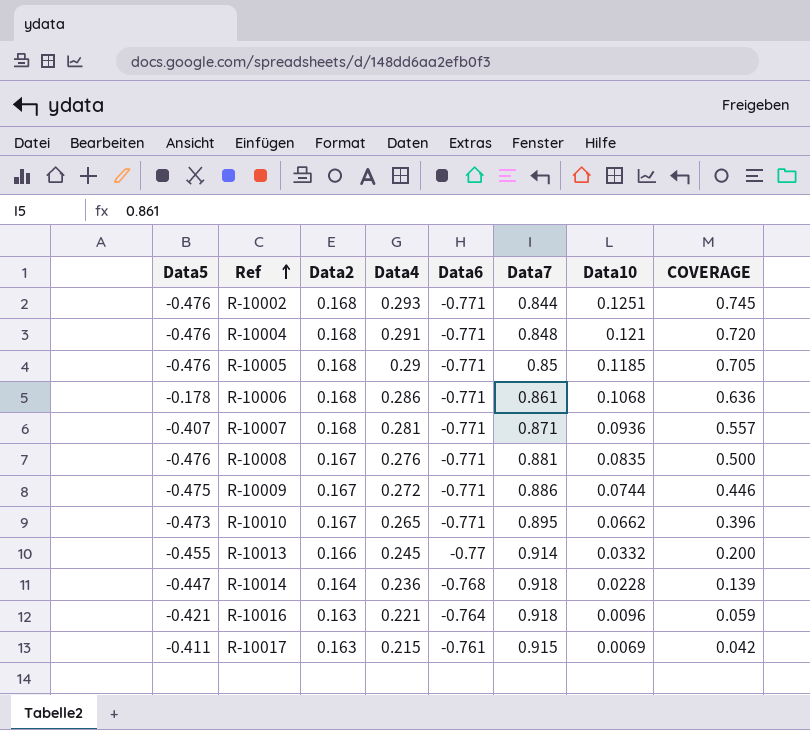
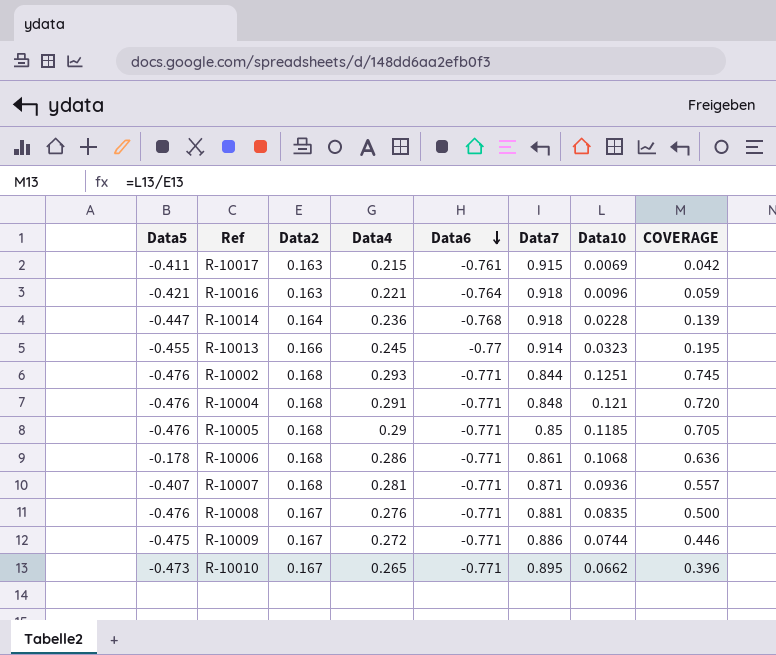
row order: Ref ascending -> Data6 descending
R-10013 | Data10: 0.0332 -> 0.0323
R-10013 | COVERAGE: 0.200 -> 0.195

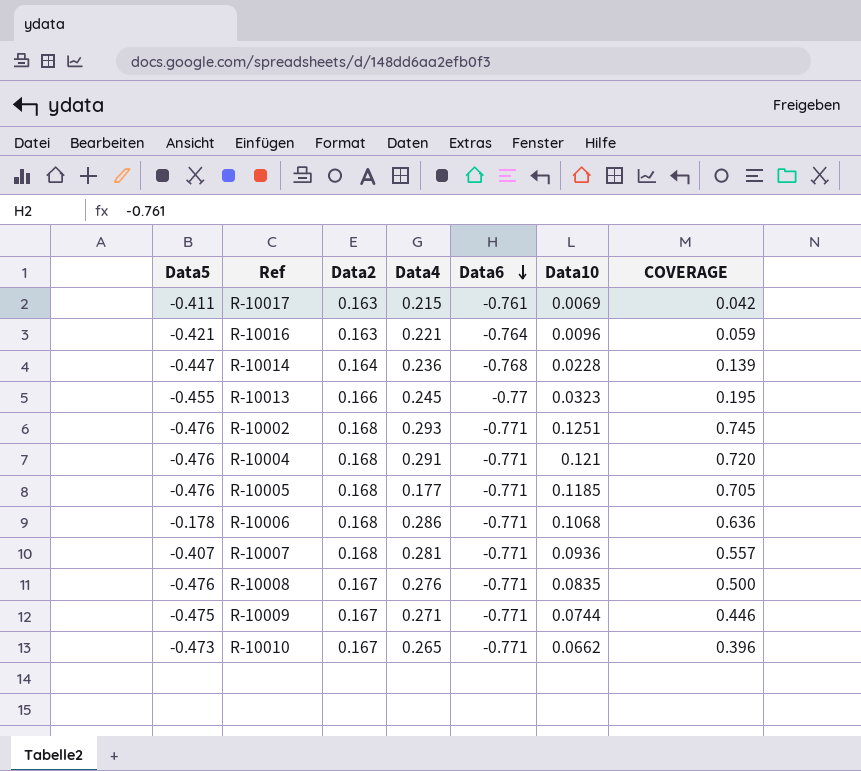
column Data7 | position: 6 -> none
R-10005 | Data4: 0.29 -> 0.177
R-10009 | Data4: 0.272 -> 0.271

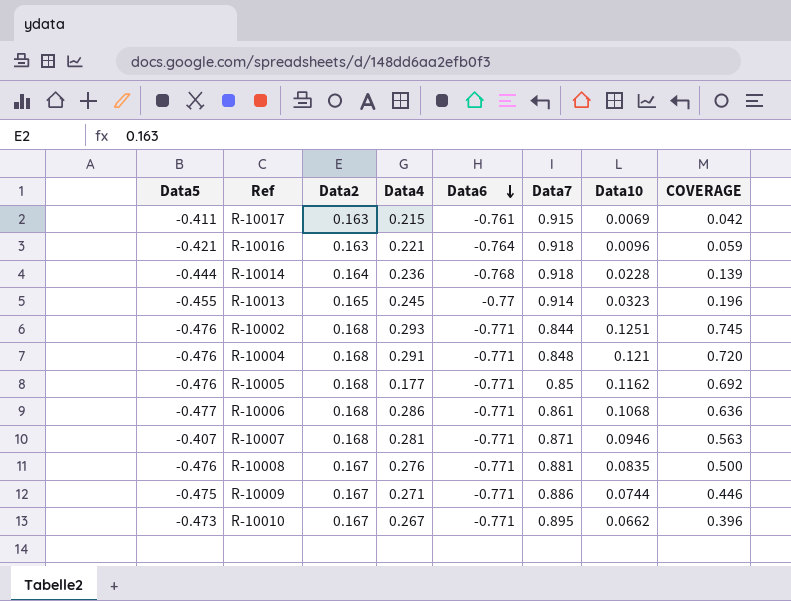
column Data7 | position: none -> 6
R-10014 | Data5: -0.447 -> -0.444
R-10013 | Data2: 0.166 -> 0.165
R-10013 | COVERAGE: 0.195 -> 0.196
R-10005 | Data10: 0.1185 -> 0.1162
R-10005 | COVERAGE: 0.705 -> 0.692
R-10006 | Data5: -0.178 -> -0.477
R-10007 | Data10: 0.0936 -> 0.0946
R-10007 | COVERAGE: 0.557 -> 0.563
R-10010 | Data4: 0.265 -> 0.267

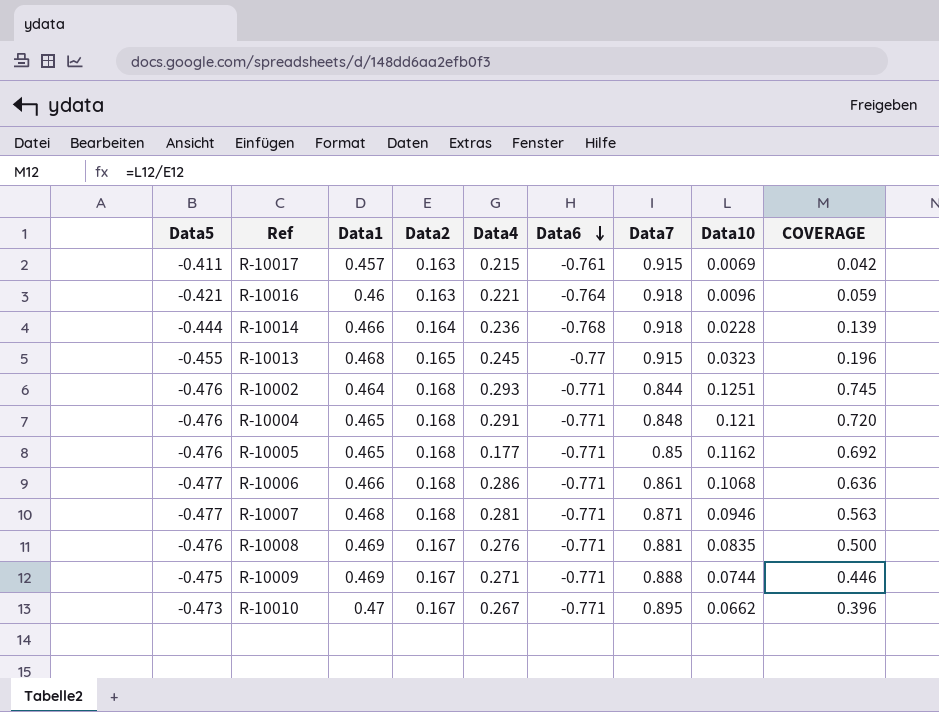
column Data1 | position: none -> 3
R-10013 | Data7: 0.914 -> 0.915
R-10007 | Data5: -0.407 -> -0.477
R-10009 | Data7: 0.886 -> 0.888

